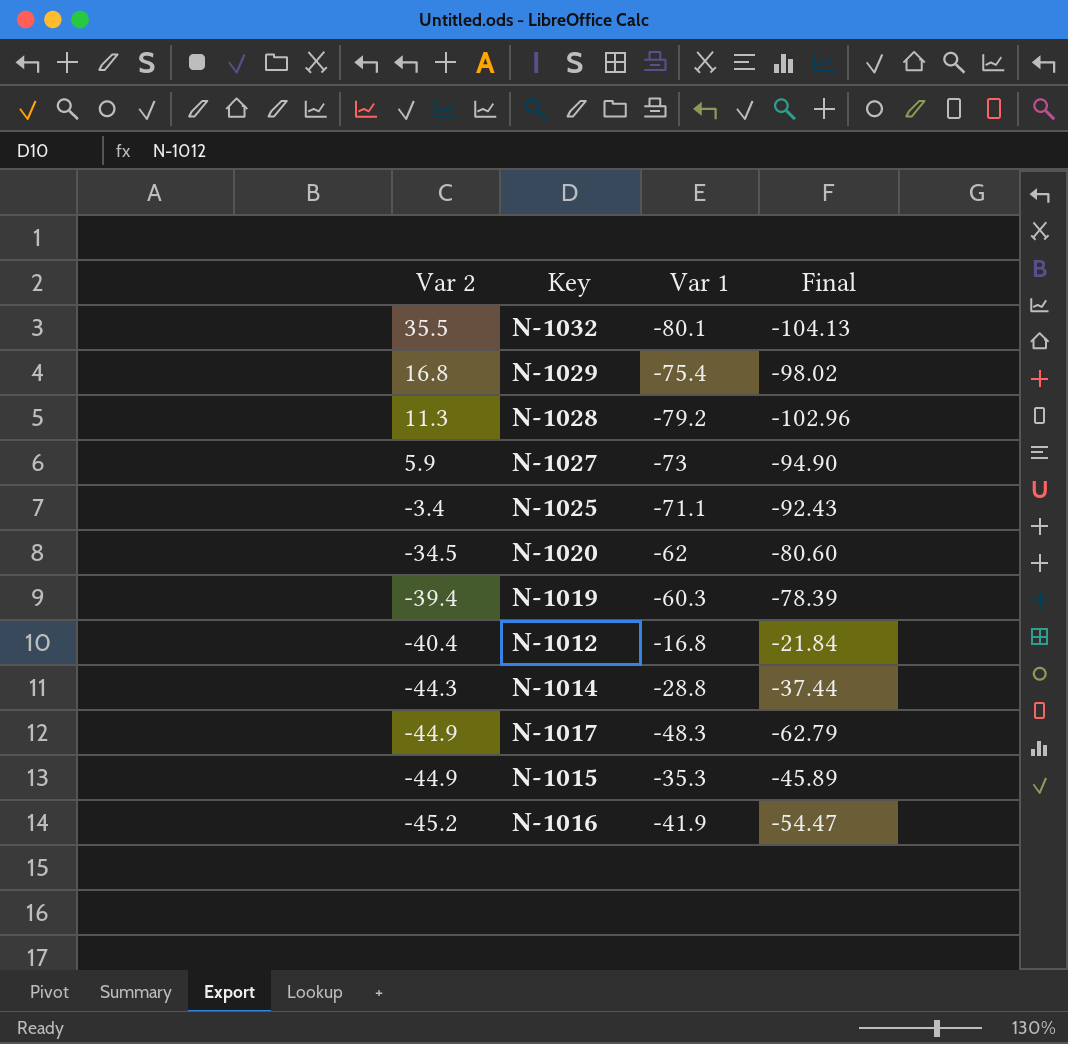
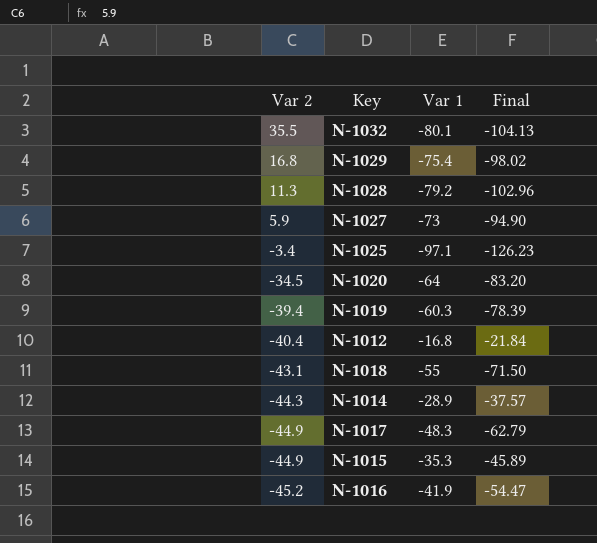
N-1025 | Var 1: -71.1 -> -97.1
N-1025 | Final: -92.43 -> -126.23
N-1020 | Var 1: -62 -> -64
N-1020 | Final: -80.60 -> -83.20
row N-1018: none -> -43.1 | -55 | -71.50
N-1014 | Var 1: -28.8 -> -28.9
N-1014 | Final: -37.44 -> -37.57

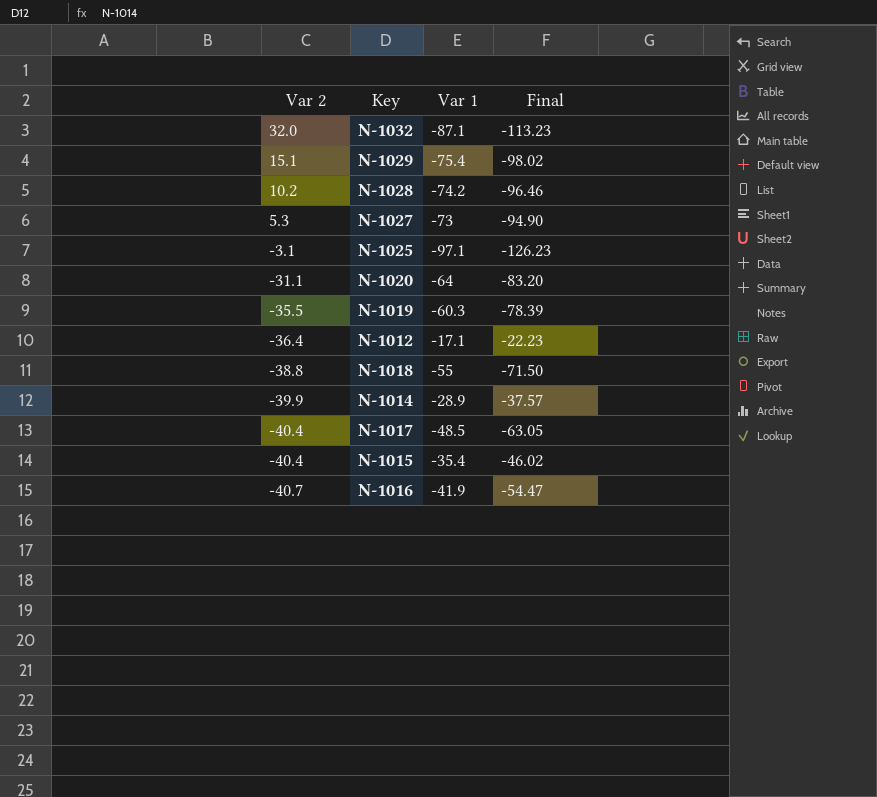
N-1032 | Var 2: 35.5 -> 32.0
N-1032 | Var 1: -80.1 -> -87.1
N-1032 | Final: -104.13 -> -113.23
N-1029 | Var 2: 16.8 -> 15.1
N-1028 | Var 2: 11.3 -> 10.2
N-1028 | Var 1: -79.2 -> -74.2
N-1028 | Final: -102.96 -> -96.46
N-1027 | Var 2: 5.9 -> 5.3
N-1025 | Var 2: -3.4 -> -3.1
N-1020 | Var 2: -34.5 -> -31.1
N-1019 | Var 2: -39.4 -> -35.5
N-1012 | Var 2: -40.4 -> -36.4
N-1012 | Var 1: -16.8 -> -17.1
N-1012 | Final: -21.84 -> -22.23
N-1018 | Var 2: -43.1 -> -38.8
N-1014 | Var 2: -44.3 -> -39.9
N-1017 | Var 2: -44.9 -> -40.4
N-1017 | Var 1: -48.3 -> -48.5
N-1017 | Final: -62.79 -> -63.05
N-1015 | Var 2: -44.9 -> -40.4
N-1015 | Var 1: -35.3 -> -35.4
N-1015 | Final: -45.89 -> -46.02
N-1016 | Var 2: -45.2 -> -40.7

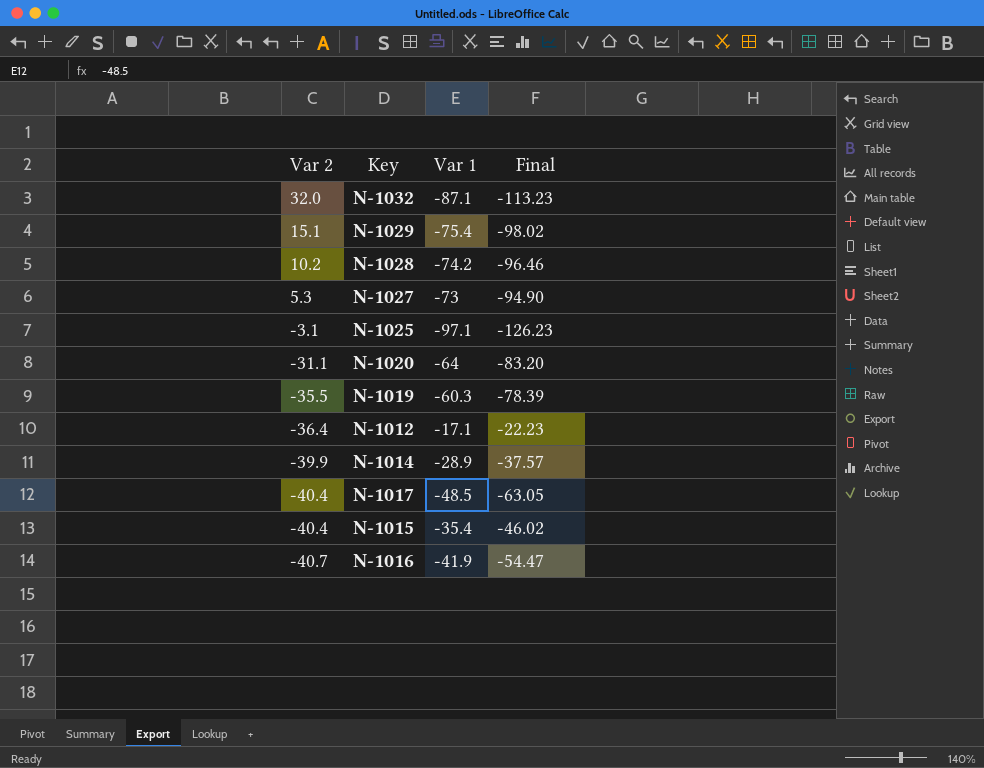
row N-1018: -38.8 | -55 | -71.50 -> none

